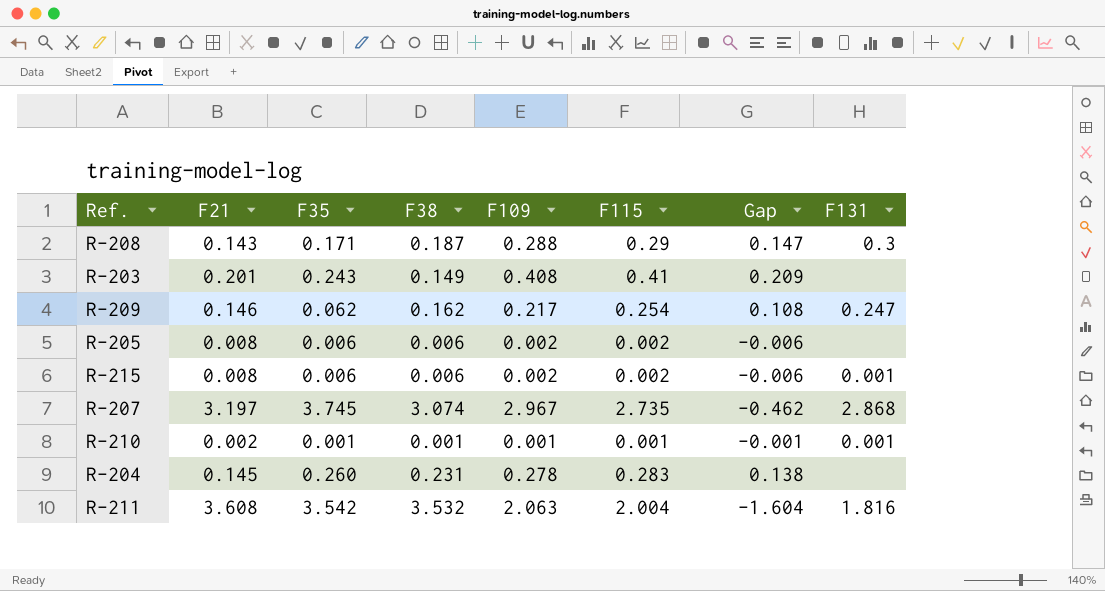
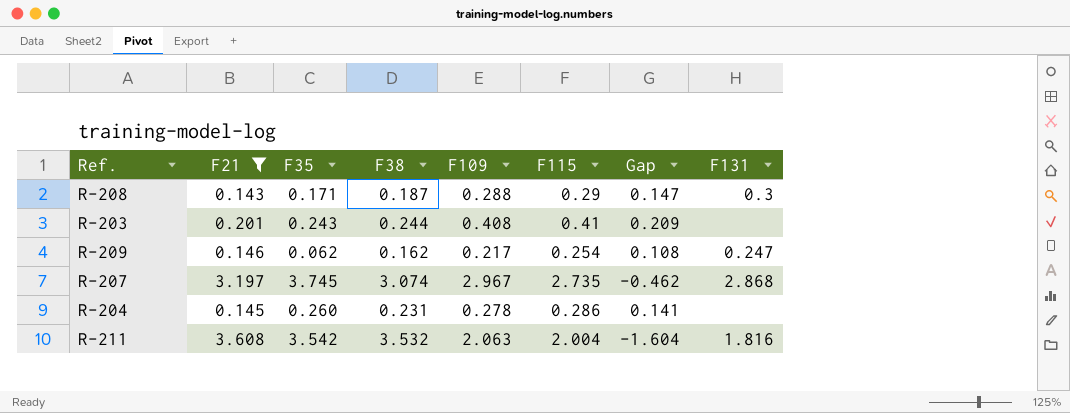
filter: none -> F21 >= 0.143
R-203 | F38: 0.149 -> 0.244
R-204 | F115: 0.283 -> 0.286
R-204 | Gap: 0.138 -> 0.141

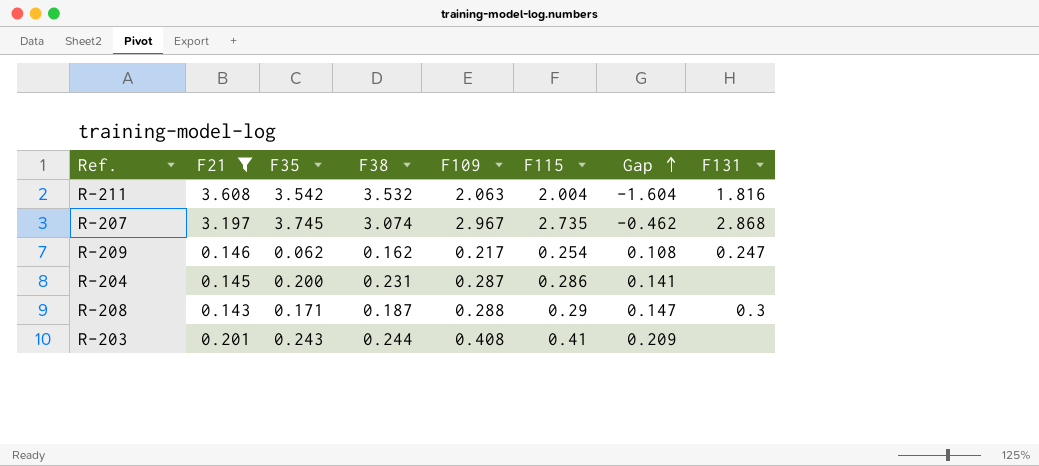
row order: none -> Gap ascending
R-204 | F35: 0.260 -> 0.200
R-204 | F109: 0.278 -> 0.287

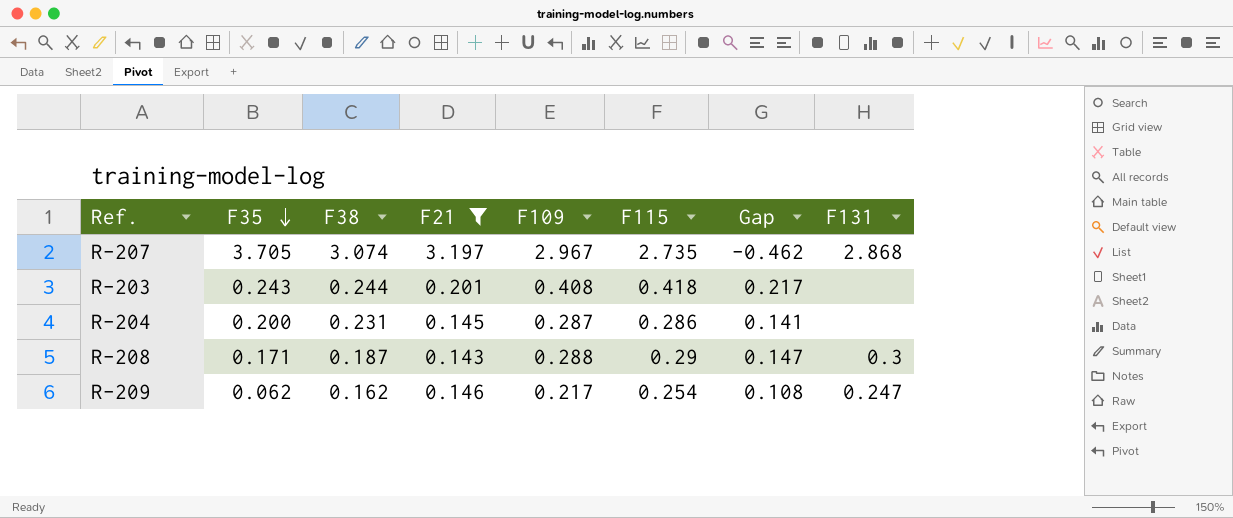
row order: Gap ascending -> F35 descending
column F21 | position: 2 -> 4
row R-211: 3.608 | 3.542 | 3.532 | 2.063 | 2.004 | -1.604 | 1.816 -> none
R-207 | F35: 3.745 -> 3.705
R-203 | F115: 0.41 -> 0.418
R-203 | Gap: 0.209 -> 0.217

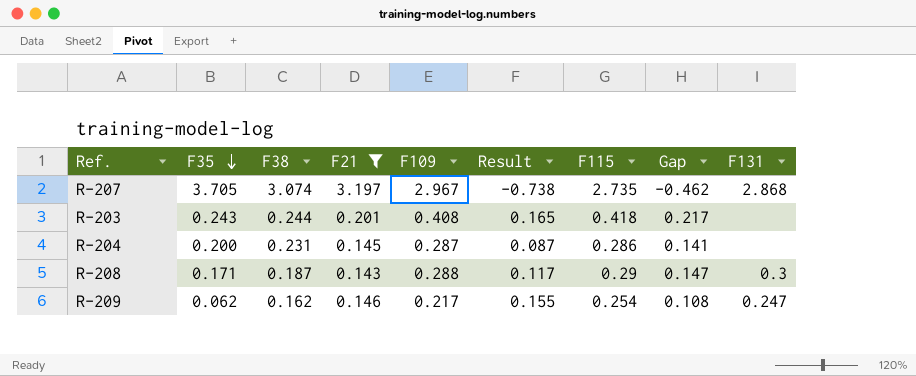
column Result | formula: none -> [F109] - [F35]

